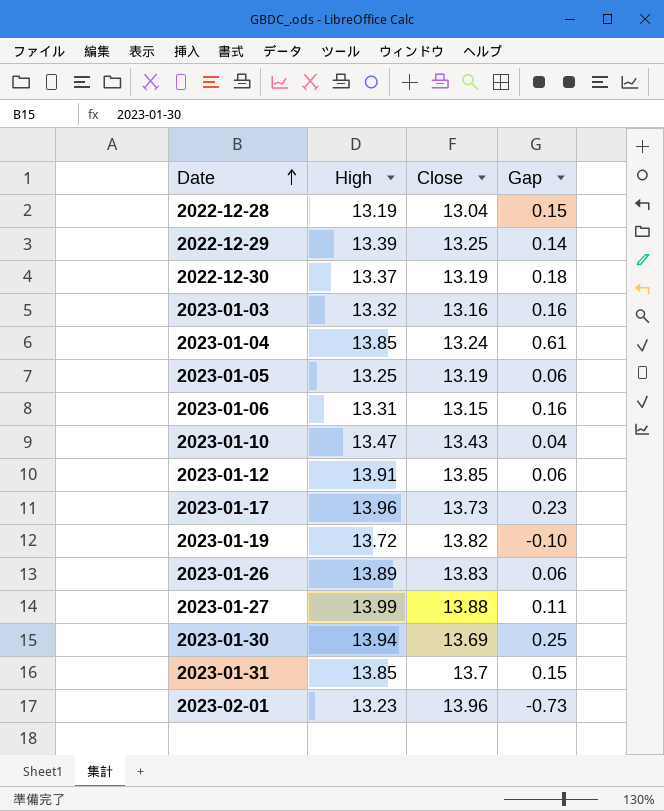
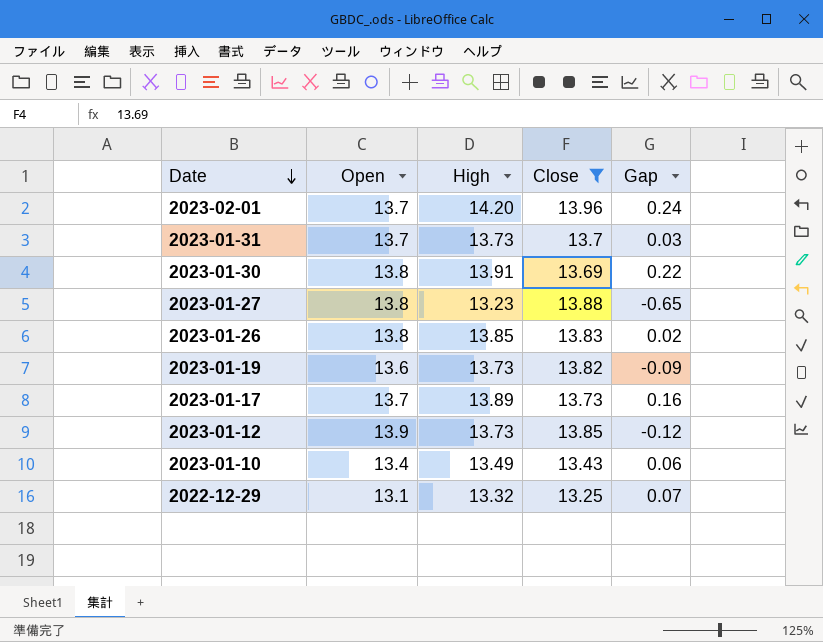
filter: none -> Close >= 13.25
row order: Date ascending -> Date descending
column Open | position: none -> 2
2023-02-01 | High: 13.23 -> 14.20
2023-02-01 | Gap: -0.73 -> 0.24
2023-01-31 | High: 13.85 -> 13.73
2023-01-31 | Gap: 0.15 -> 0.03
2023-01-30 | High: 13.94 -> 13.91
2023-01-30 | Gap: 0.25 -> 0.22
2023-01-27 | High: 13.99 -> 13.23
2023-01-27 | Gap: 0.11 -> -0.65
2023-01-26 | High: 13.89 -> 13.85
2023-01-26 | Gap: 0.06 -> 0.02
2023-01-19 | High: 13.72 -> 13.73
2023-01-19 | Gap: -0.10 -> -0.09
2023-01-17 | High: 13.96 -> 13.89
2023-01-17 | Gap: 0.23 -> 0.16
2023-01-12 | High: 13.91 -> 13.73
2023-01-12 | Gap: 0.06 -> -0.12
2023-01-10 | High: 13.47 -> 13.49
2023-01-10 | Gap: 0.04 -> 0.06
2022-12-29 | High: 13.39 -> 13.32
2022-12-29 | Gap: 0.14 -> 0.07

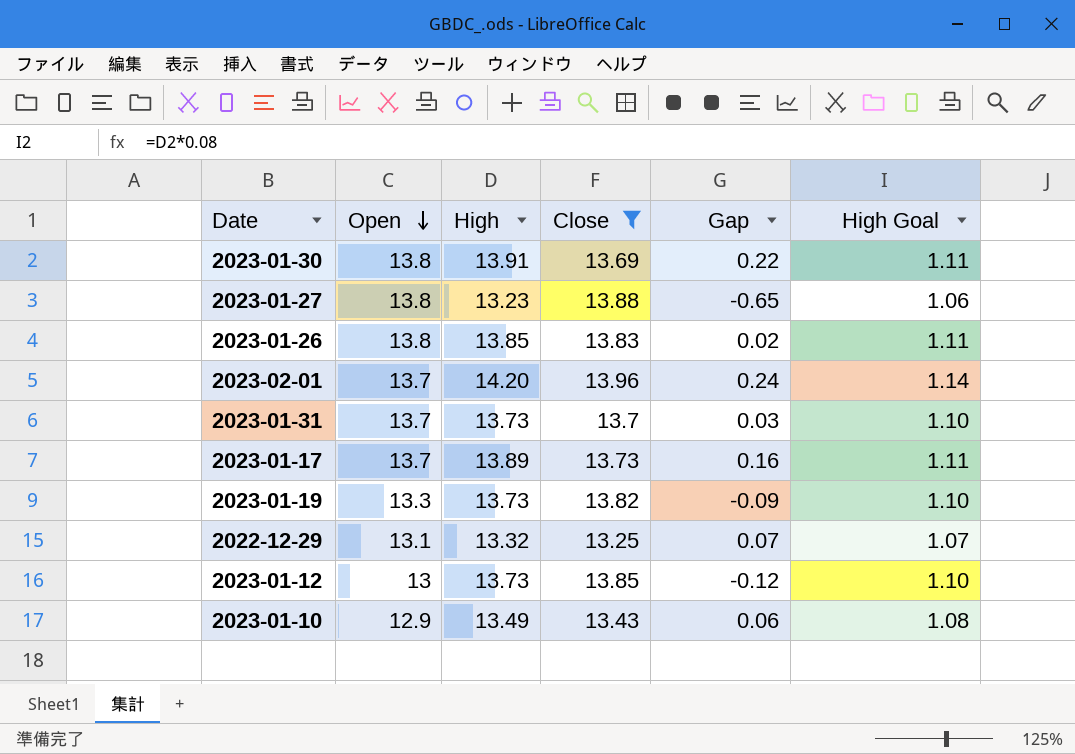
row order: Date descending -> Open descending
column High Goal | formula: none -> [High] * 0.08
2023-01-19 | Open: 13.6 -> 13.3
2023-01-12 | Open: 13.9 -> 13
2023-01-10 | Open: 13.4 -> 12.9

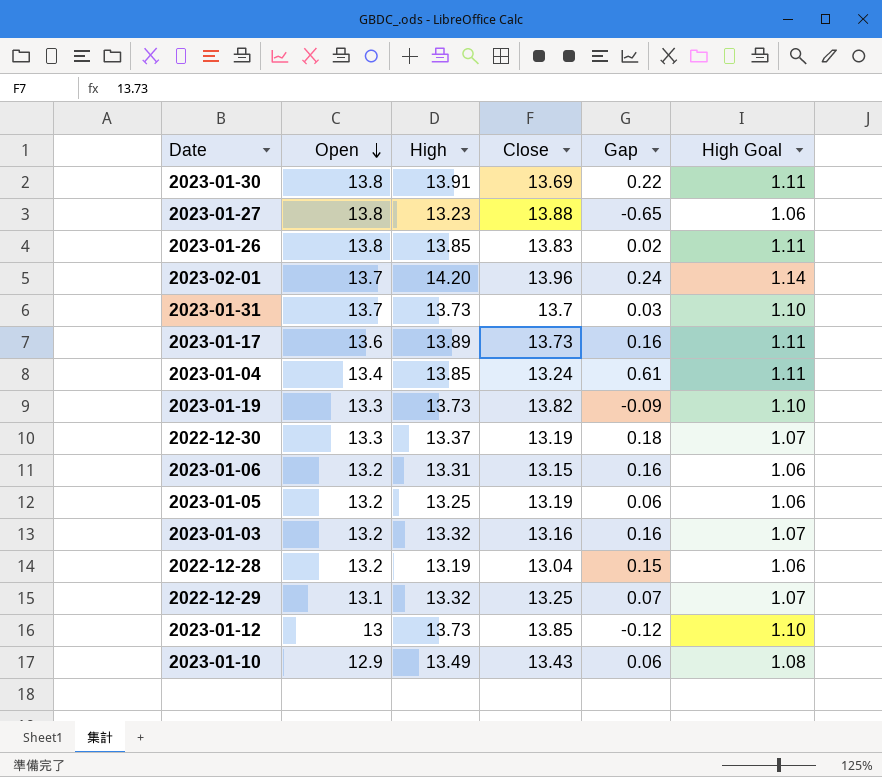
filter: Close >= 13.25 -> none
2023-01-17 | Open: 13.7 -> 13.6

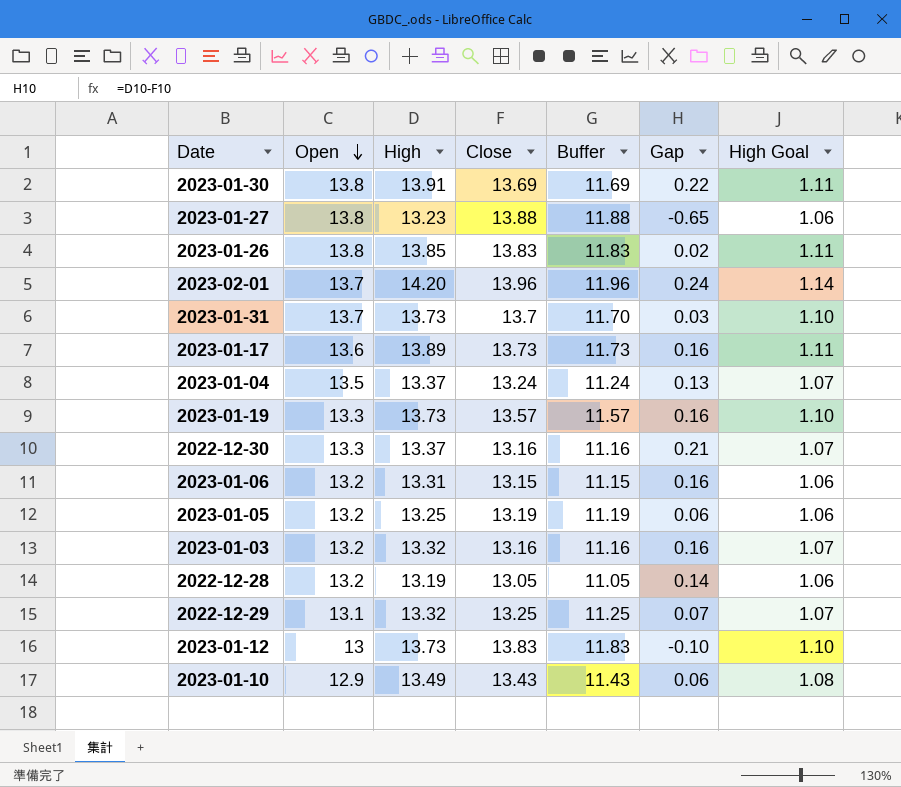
column Buffer | formula: none -> [Close] - 2
2023-01-04 | Open: 13.4 -> 13.5
2023-01-04 | High: 13.85 -> 13.37
2023-01-04 | Gap: 0.61 -> 0.13
2023-01-04 | High Goal: 1.11 -> 1.07
2023-01-19 | Close: 13.82 -> 13.57
2023-01-19 | Gap: -0.09 -> 0.16
2022-12-30 | Close: 13.19 -> 13.16
2022-12-30 | Gap: 0.18 -> 0.21
2022-12-28 | Close: 13.04 -> 13.05
2022-12-28 | Gap: 0.15 -> 0.14
2023-01-12 | Close: 13.85 -> 13.83
2023-01-12 | Gap: -0.12 -> -0.10

